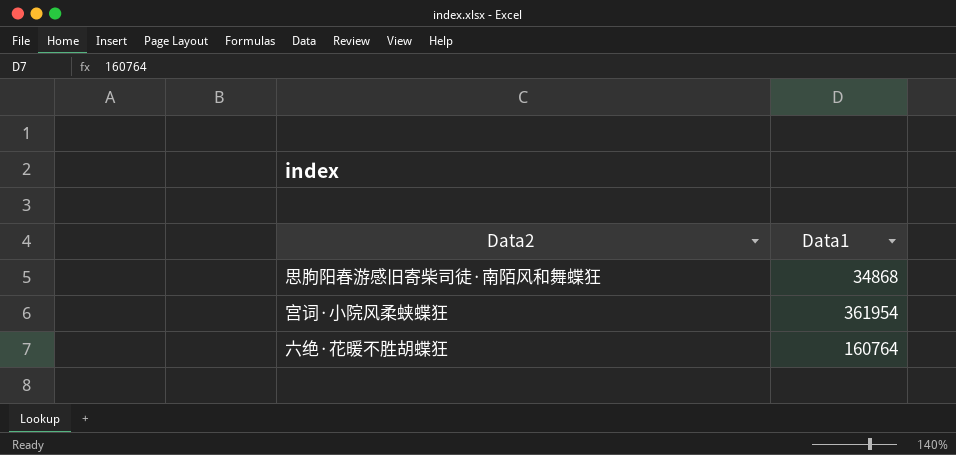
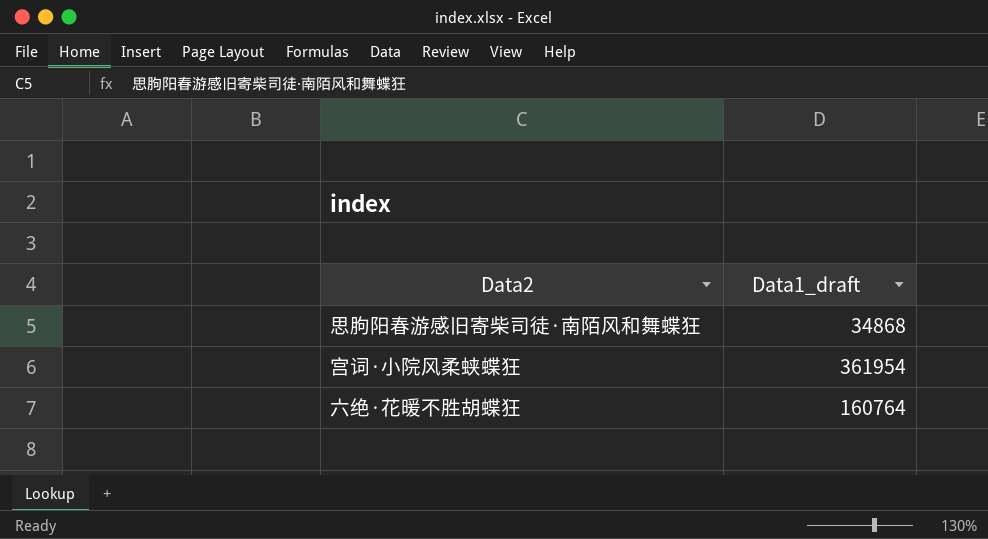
column name: Data1 -> Data1_draft

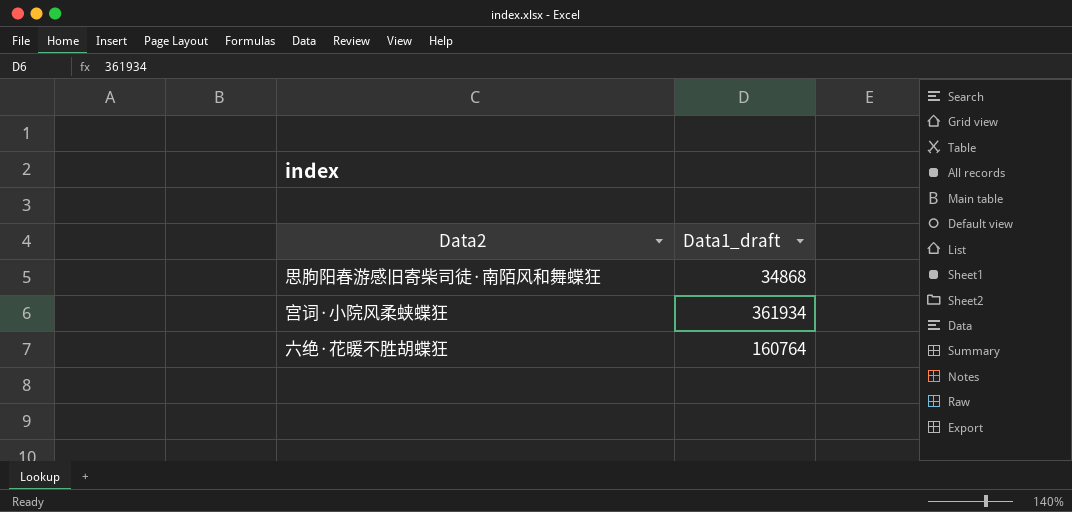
宫词·小院风柔蛱蝶狂 | Data1_draft: 361954 -> 361934

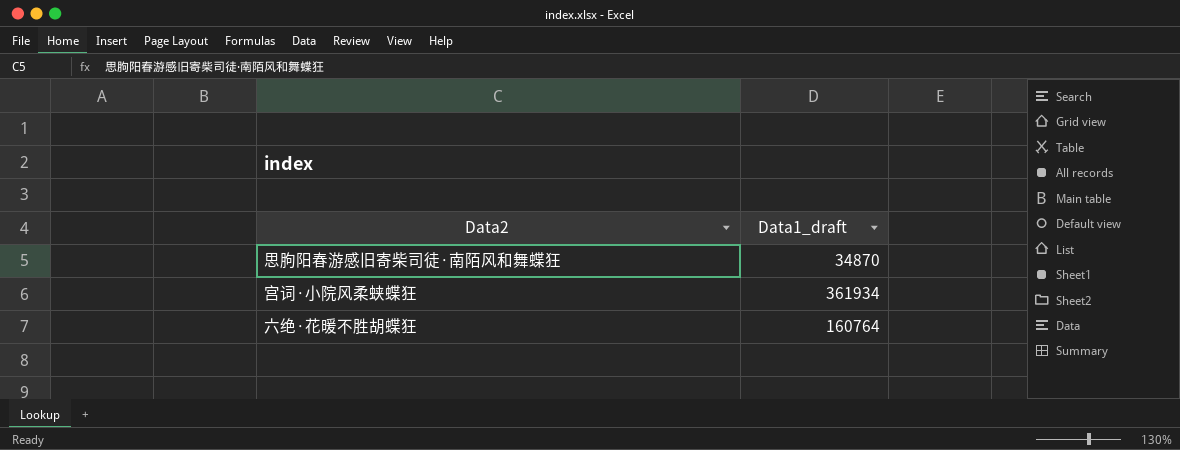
思朐阳春游感旧寄柴司徒·南陌风和舞蝶狂 | Data1_draft: 34868 -> 34870

